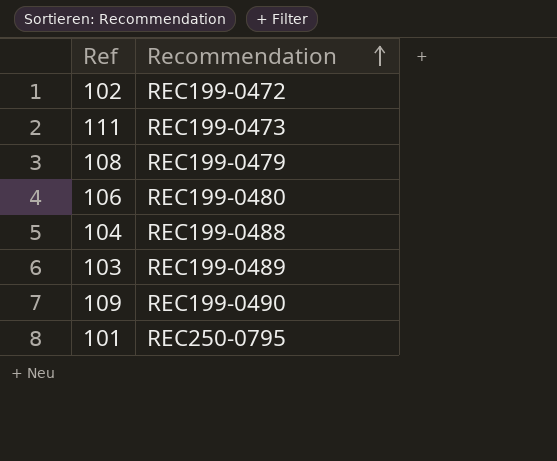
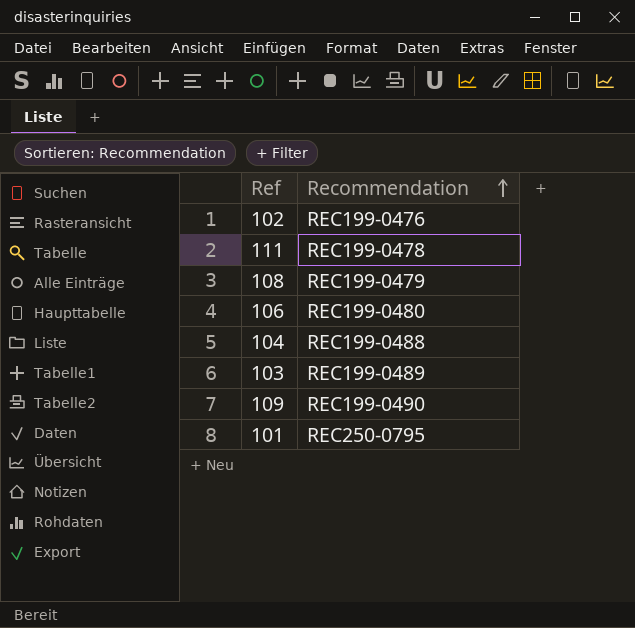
102 | Recommendation: REC199-0472 -> REC199-0476
111 | Recommendation: REC199-0473 -> REC199-0478

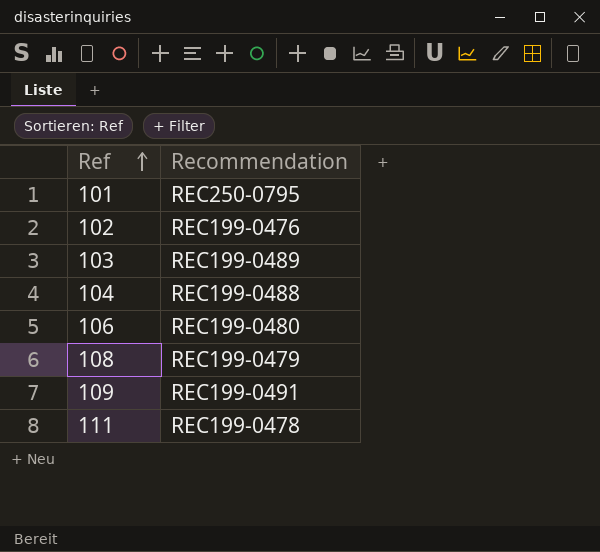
row order: Recommendation ascending -> Ref ascending
109 | Recommendation: REC199-0490 -> REC199-0491

